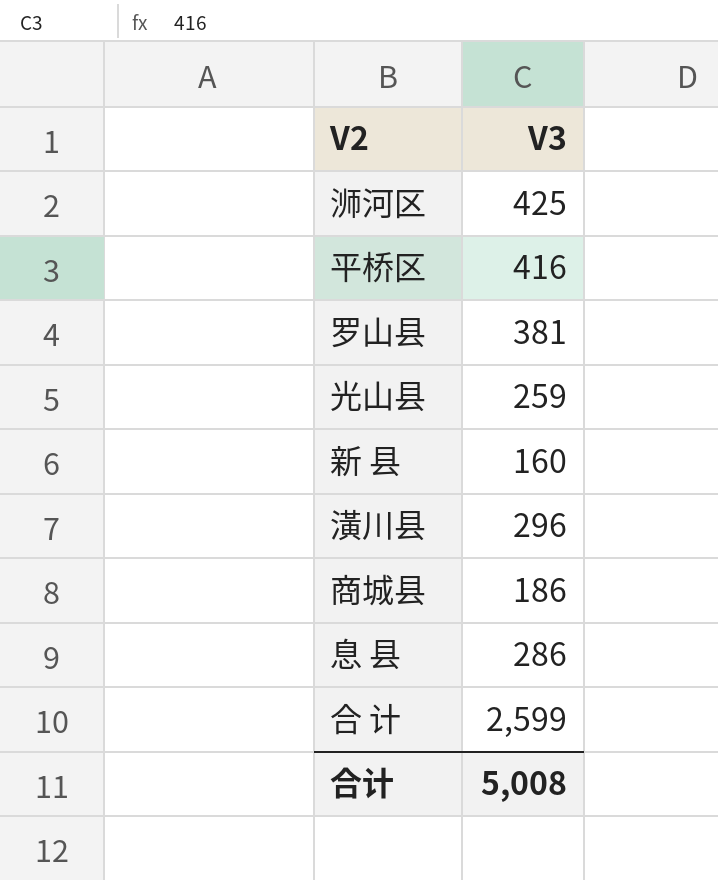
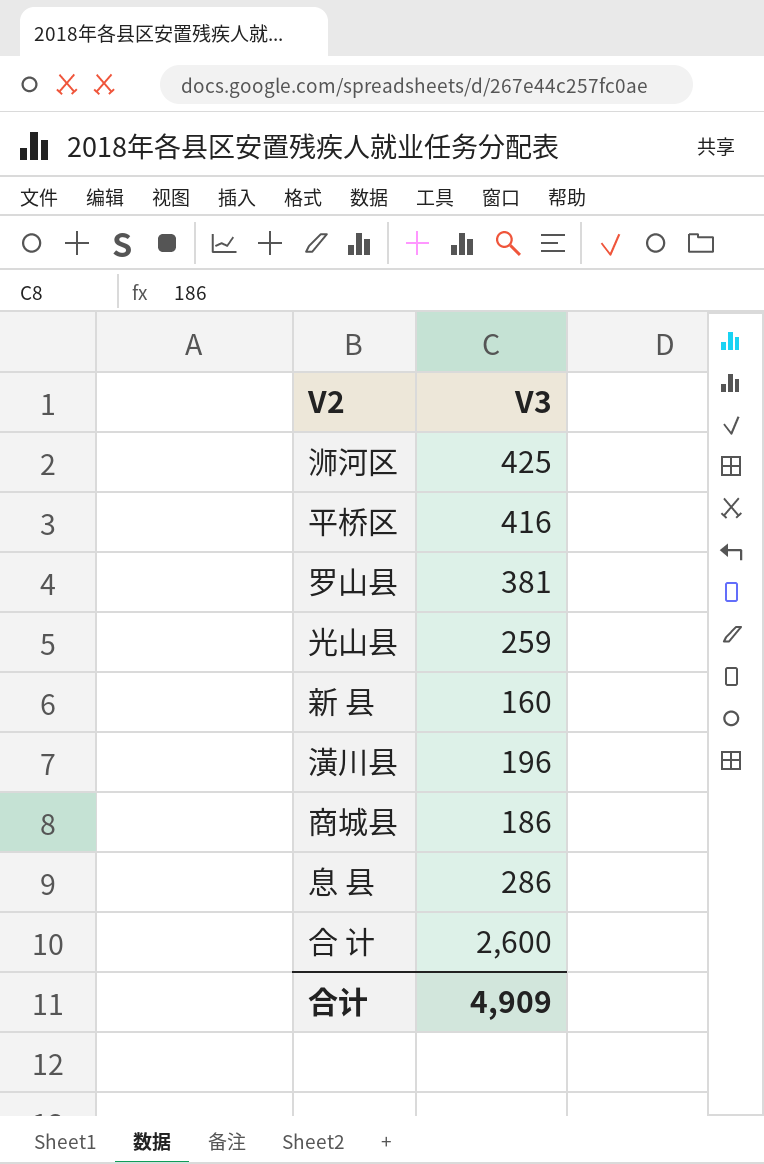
潢川县 | V3: 296 -> 196
合 计 | V3: 2,599 -> 2,600
合计 | V3: 5,008 -> 4,909

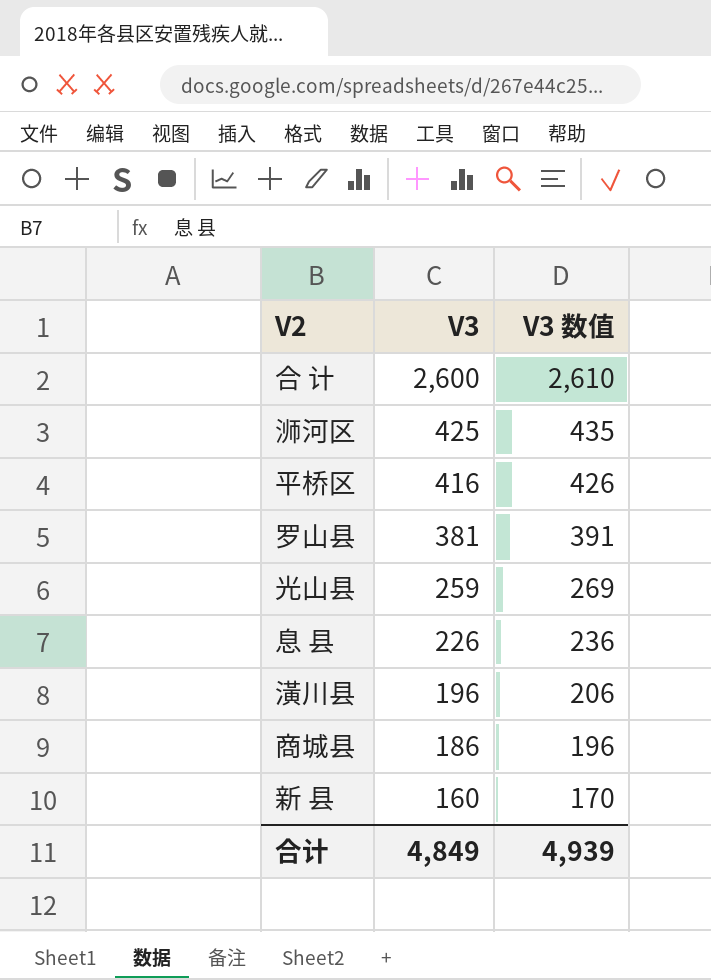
row order: none -> V3 descending
column V3 数值 | formula: none -> [V3] + 10
息 县 | V3: 286 -> 226
合计 | V3: 4,909 -> 4,849

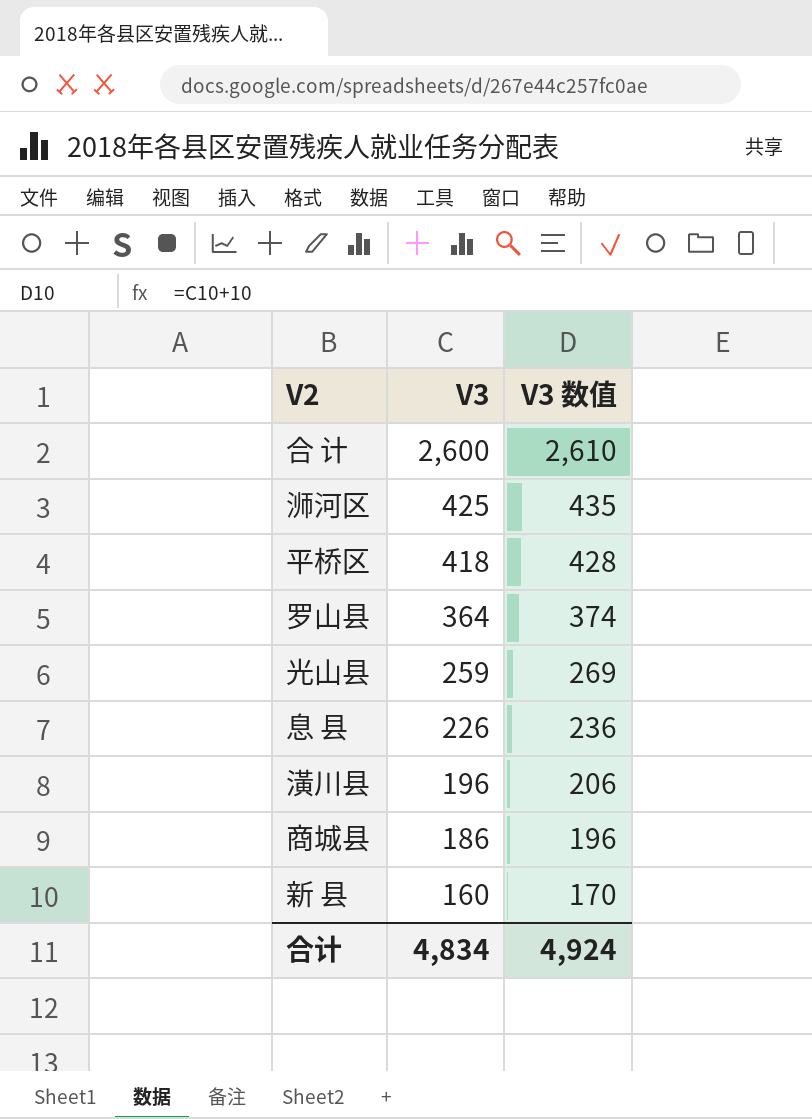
平桥区 | V3: 416 -> 418
平桥区 | V3 数值: 426 -> 428
罗山县 | V3: 381 -> 364
罗山县 | V3 数值: 391 -> 374
合计 | V3: 4,849 -> 4,834
合计 | V3 数值: 4,939 -> 4,924

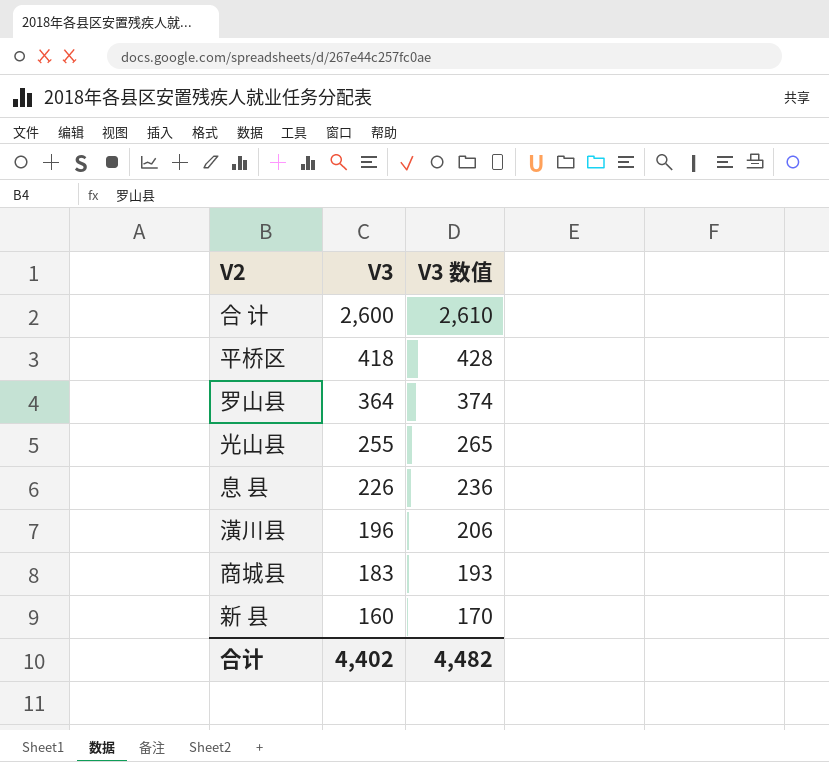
row 浉河区: 425 | 435 -> none
光山县 | V3: 259 -> 255
光山县 | V3 数值: 269 -> 265
商城县 | V3: 186 -> 183
商城县 | V3 数值: 196 -> 193
合计 | V3: 4,834 -> 4,402
合计 | V3 数值: 4,924 -> 4,482

